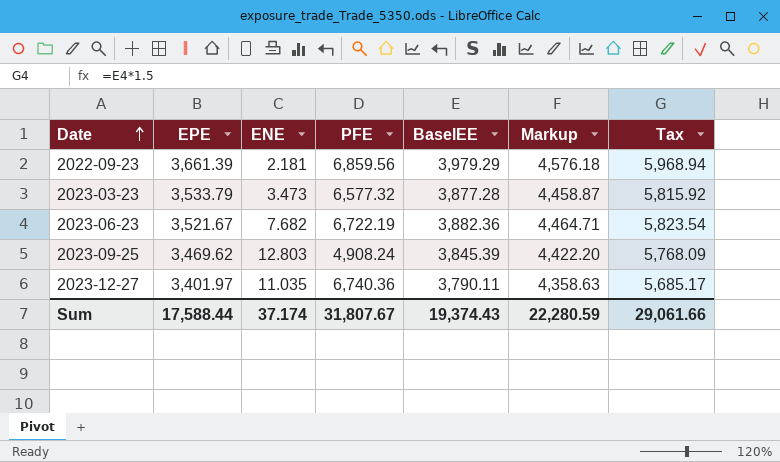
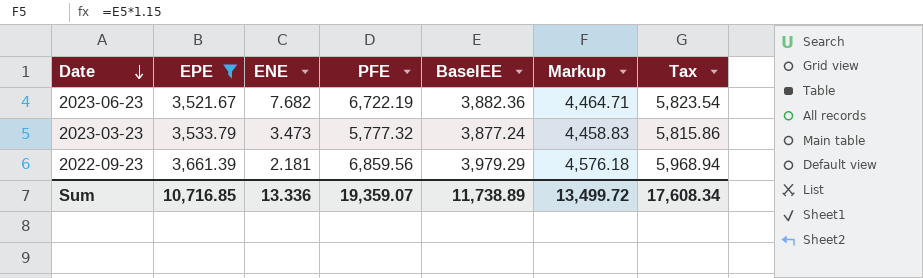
filter: none -> EPE >= 3,521.67
row order: Date ascending -> Date descending
2023-03-23 | PFE: 6,577.32 -> 5,777.32
2023-03-23 | BaselEE: 3,877.28 -> 3,877.24
2023-03-23 | Markup: 4,458.87 -> 4,458.83
2023-03-23 | Tax: 5,815.92 -> 5,815.86
Sum | EPE: 17,588.44 -> 10,716.85
Sum | ENE: 37.174 -> 13.336
Sum | PFE: 31,807.67 -> 19,359.07
Sum | BaselEE: 19,374.43 -> 11,738.89
Sum | Markup: 22,280.59 -> 13,499.72
Sum | Tax: 29,061.66 -> 17,608.34

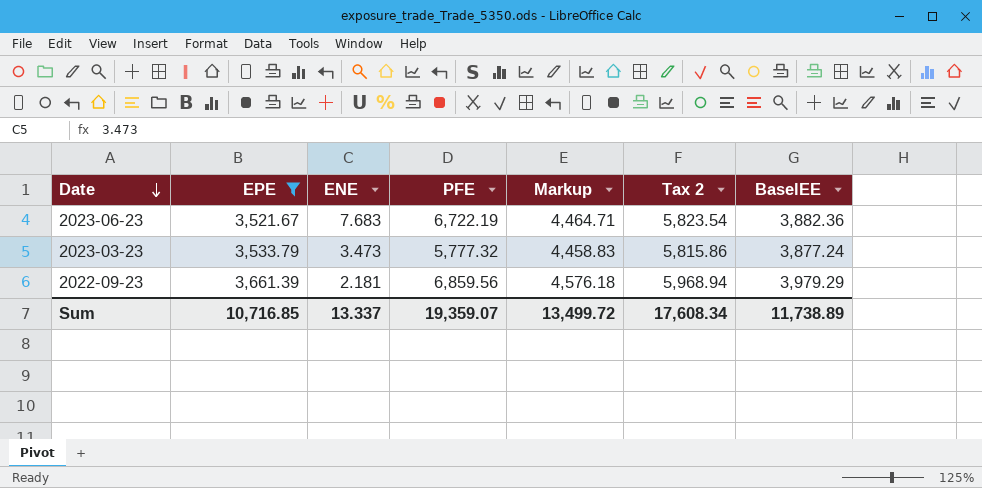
column name: Tax -> Tax 2
column BaselEE | position: 5 -> 7
2023-06-23 | ENE: 7.682 -> 7.683
Sum | ENE: 13.336 -> 13.337

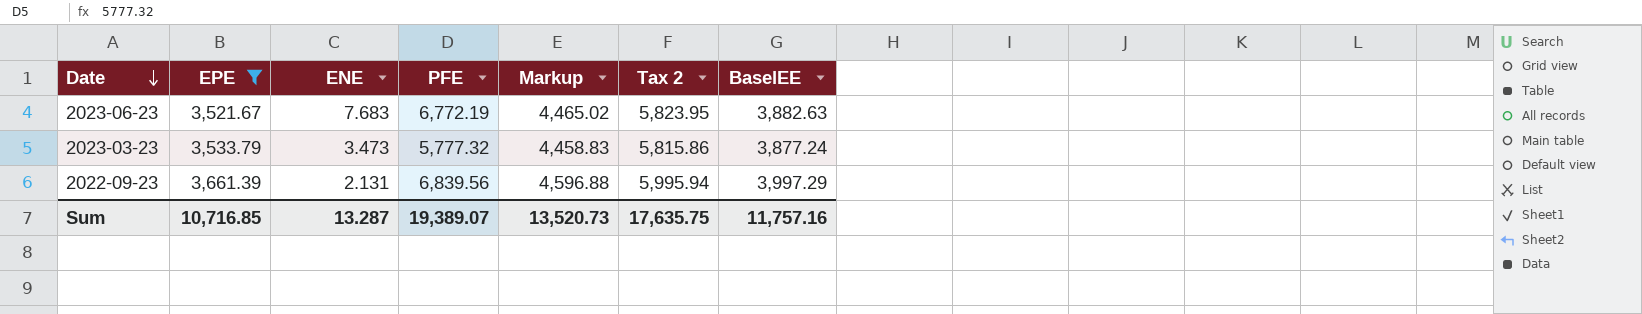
2023-06-23 | PFE: 6,722.19 -> 6,772.19
2023-06-23 | Markup: 4,464.71 -> 4,465.02
2023-06-23 | Tax 2: 5,823.54 -> 5,823.95
2023-06-23 | BaselEE: 3,882.36 -> 3,882.63
2022-09-23 | ENE: 2.181 -> 2.131
2022-09-23 | PFE: 6,859.56 -> 6,839.56
2022-09-23 | Markup: 4,576.18 -> 4,596.88
2022-09-23 | Tax 2: 5,968.94 -> 5,995.94
2022-09-23 | BaselEE: 3,979.29 -> 3,997.29
Sum | ENE: 13.337 -> 13.287
Sum | PFE: 19,359.07 -> 19,389.07
Sum | Markup: 13,499.72 -> 13,520.73
Sum | Tax 2: 17,608.34 -> 17,635.75
Sum | BaselEE: 11,738.89 -> 11,757.16

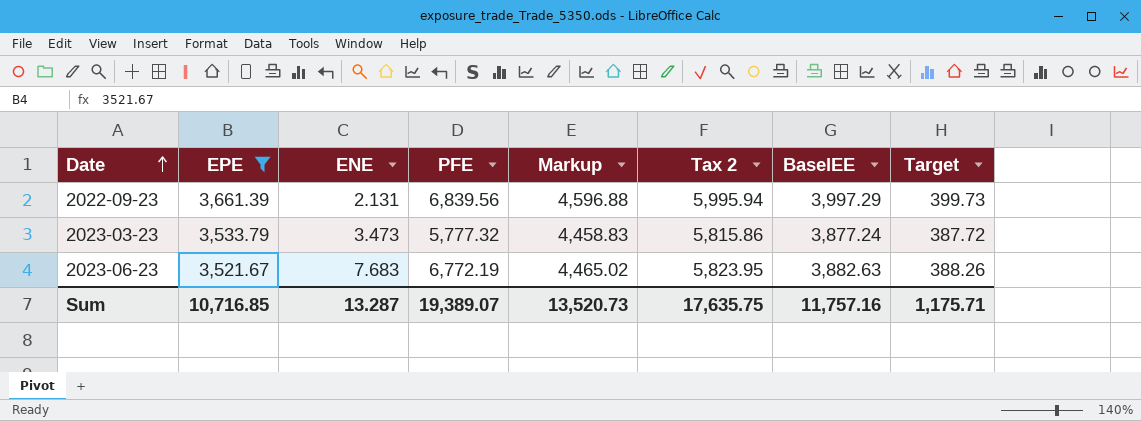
row order: Date descending -> Date ascending
column Target | formula: none -> [BaselEE] * 0.1

